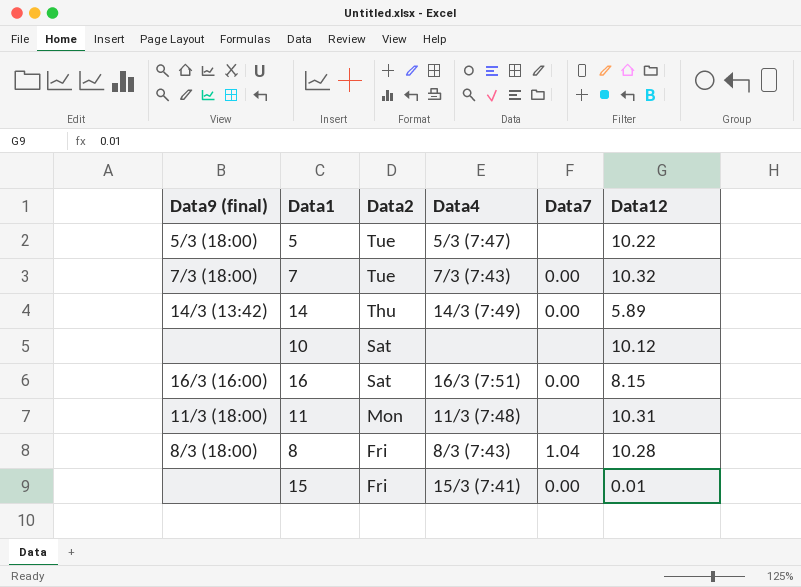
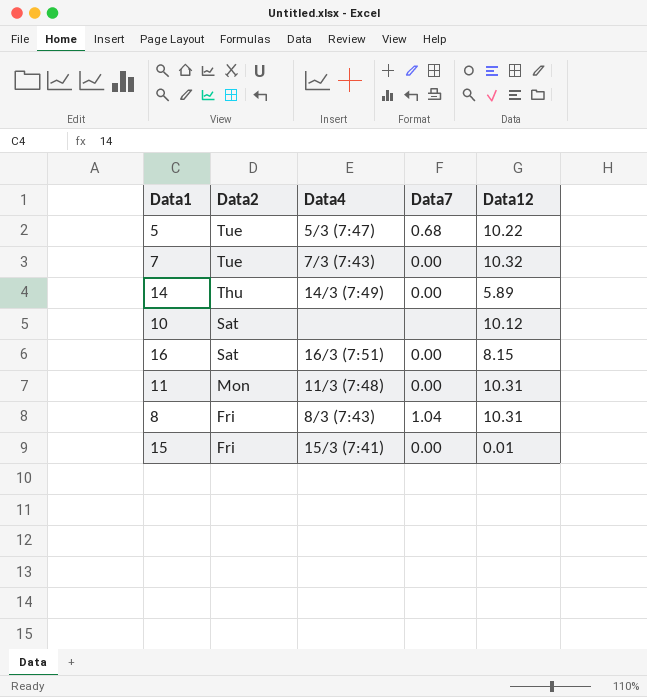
column Data9 (final) | position: 1 -> none
5 | Data7: none -> 0.68
11 | Data7: none -> 0.00
8 | Data12: 10.28 -> 10.31

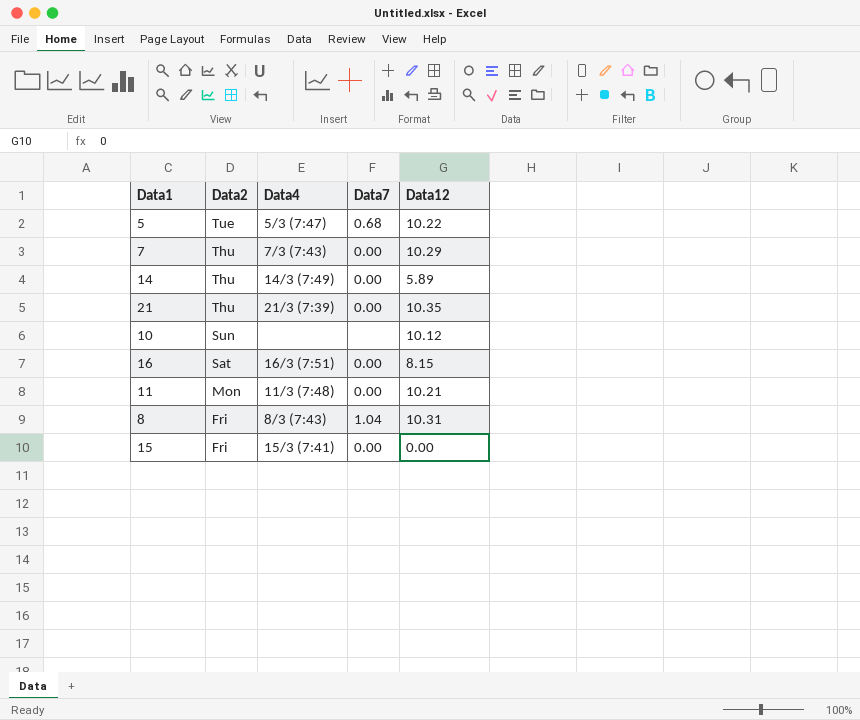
7 | Data2: Tue -> Thu
7 | Data12: 10.32 -> 10.29
row 21: none -> Thu | 21/3 (7:39) | 0.00 | 10.35
10 | Data2: Sat -> Sun
11 | Data12: 10.31 -> 10.21
15 | Data12: 0.01 -> 0.00

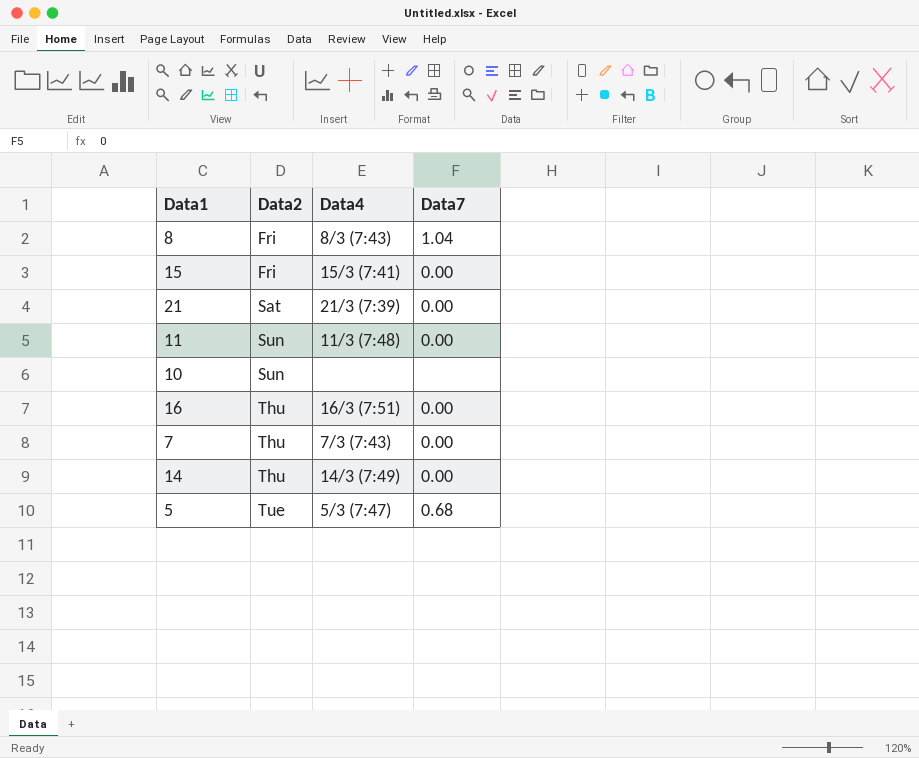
row order: Data2 descending -> Data2 ascending
column Data12 | position: 5 -> none
21 | Data2: Thu -> Sat
11 | Data2: Mon -> Sun
16 | Data2: Sat -> Thu

